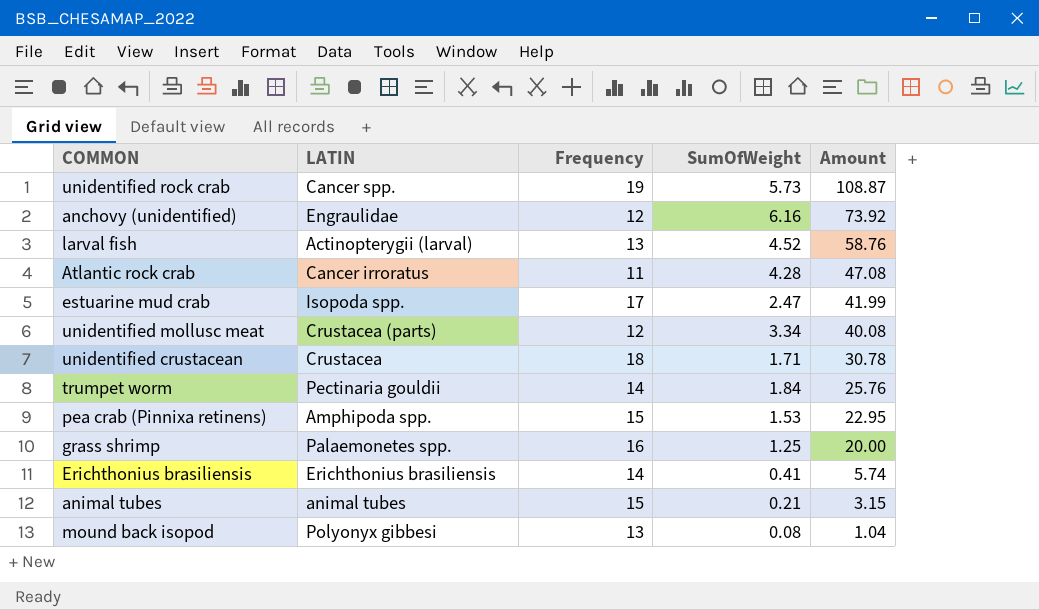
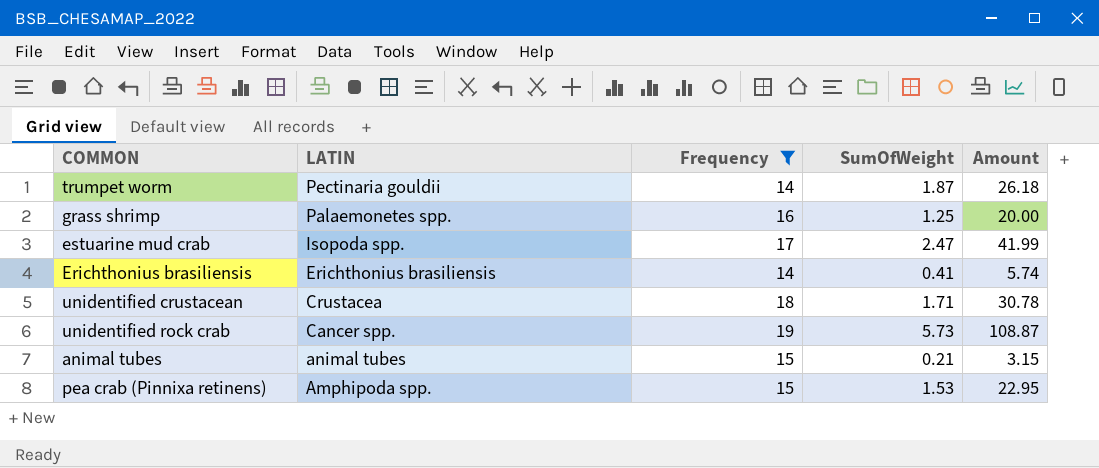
filter: none -> Frequency >= 14
row order: Amount descending -> LATIN descending
trumpet worm | SumOfWeight: 1.84 -> 1.87
trumpet worm | Amount: 25.76 -> 26.18

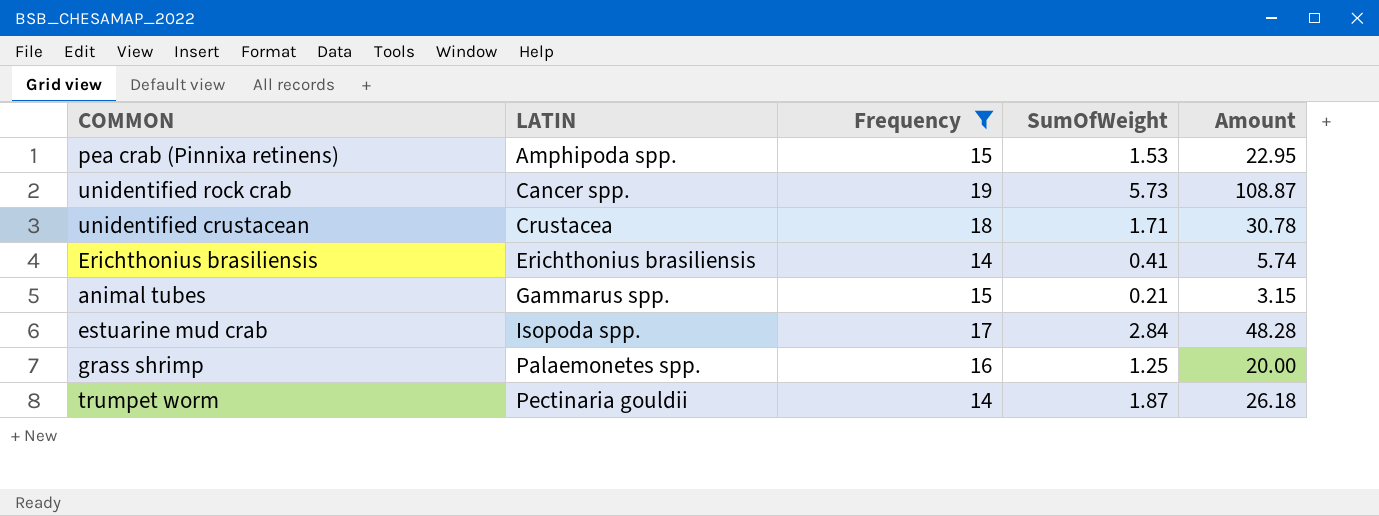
row order: LATIN descending -> LATIN ascending
animal tubes | LATIN: animal tubes -> Gammarus spp.
estuarine mud crab | SumOfWeight: 2.47 -> 2.84
estuarine mud crab | Amount: 41.99 -> 48.28

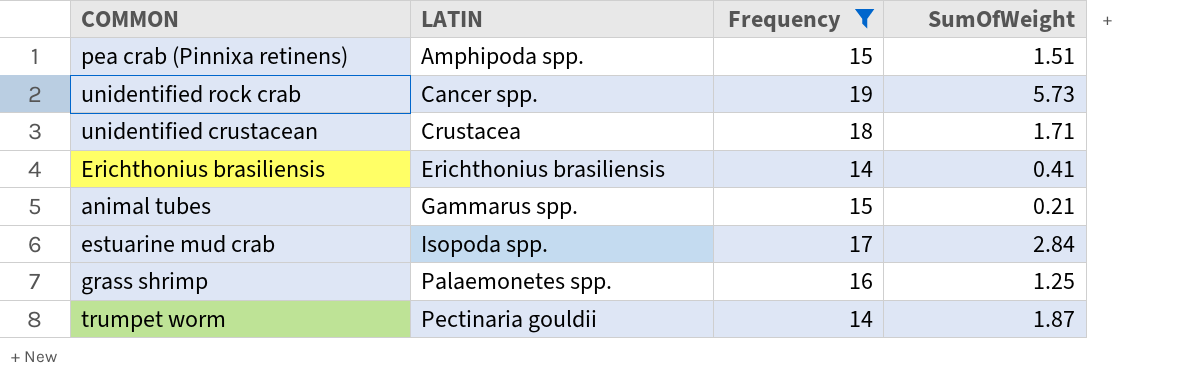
column Amount | formula: [Frequency] * [SumOfWeight] -> none
pea crab (Pinnixa retinens) | SumOfWeight: 1.53 -> 1.51

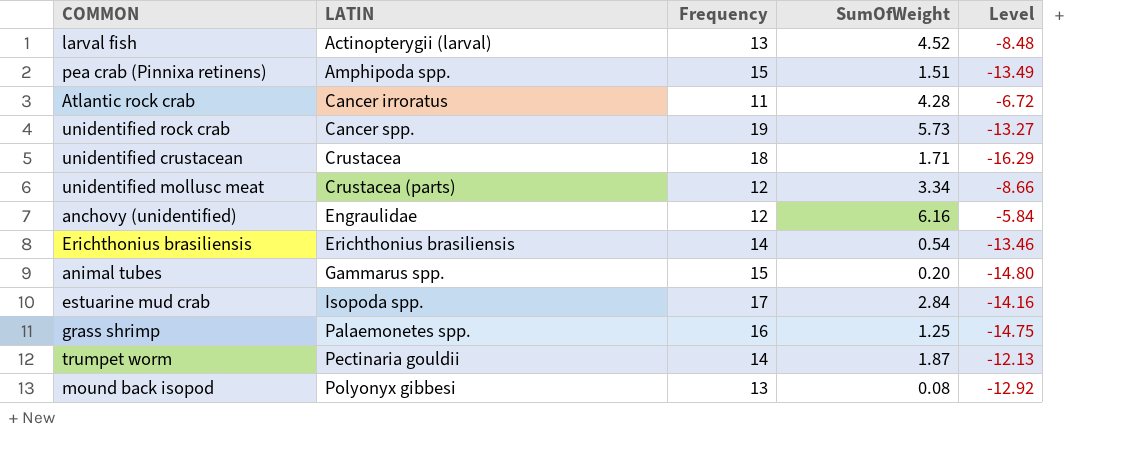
filter: Frequency >= 14 -> none
column Level | formula: none -> [SumOfWeight] - [Frequency]
Erichthonius brasiliensis | SumOfWeight: 0.41 -> 0.54
animal tubes | SumOfWeight: 0.21 -> 0.20

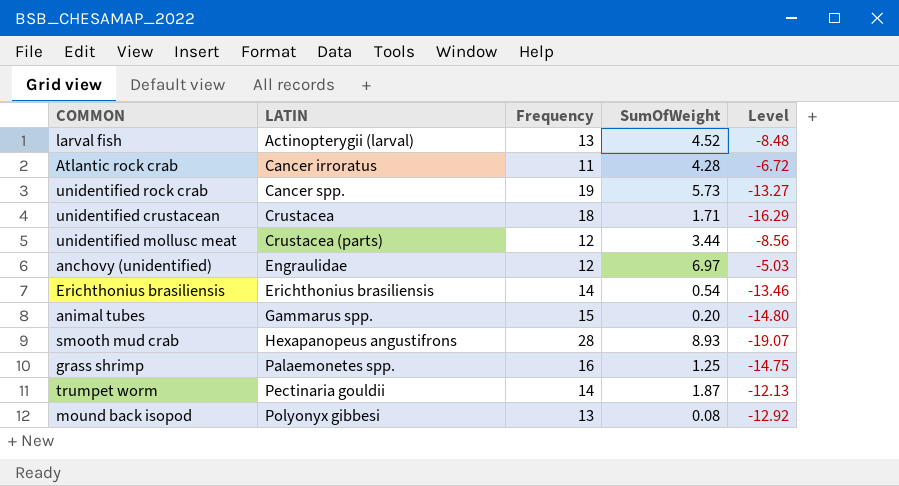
row pea crab (Pinnixa retinens): Amphipoda spp. | 15 | 1.51 | -13.49 -> none
row estuarine mud crab: Isopoda spp. | 17 | 2.84 | -14.16 -> none
unidentified mollusc meat | SumOfWeight: 3.34 -> 3.44
unidentified mollusc meat | Level: -8.66 -> -8.56
anchovy (unidentified) | SumOfWeight: 6.16 -> 6.97
anchovy (unidentified) | Level: -5.84 -> -5.03
row smooth mud crab: none -> Hexapanopeus angustifrons | 28 | 8.93 | -19.07

